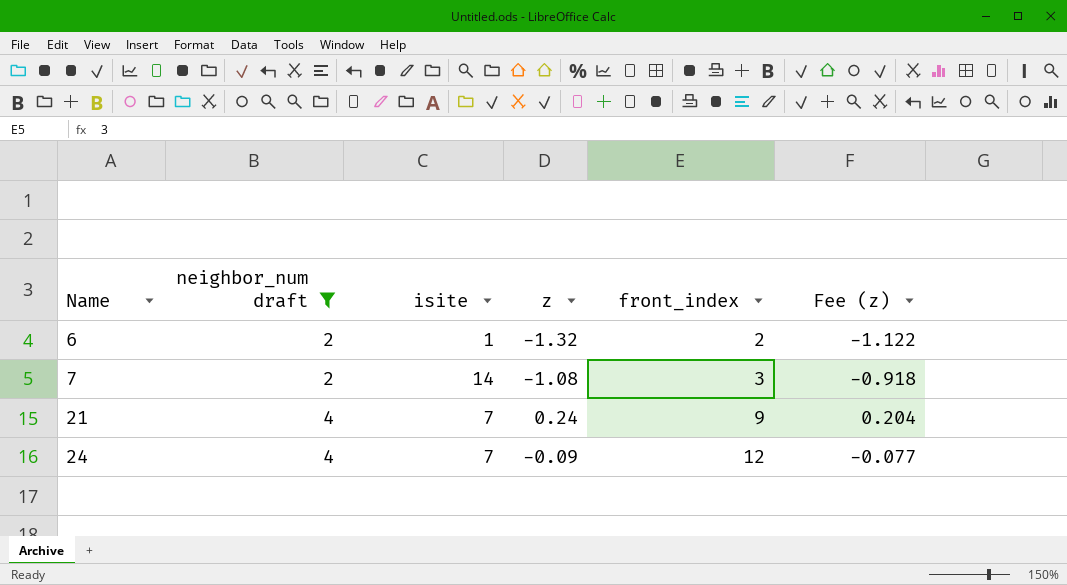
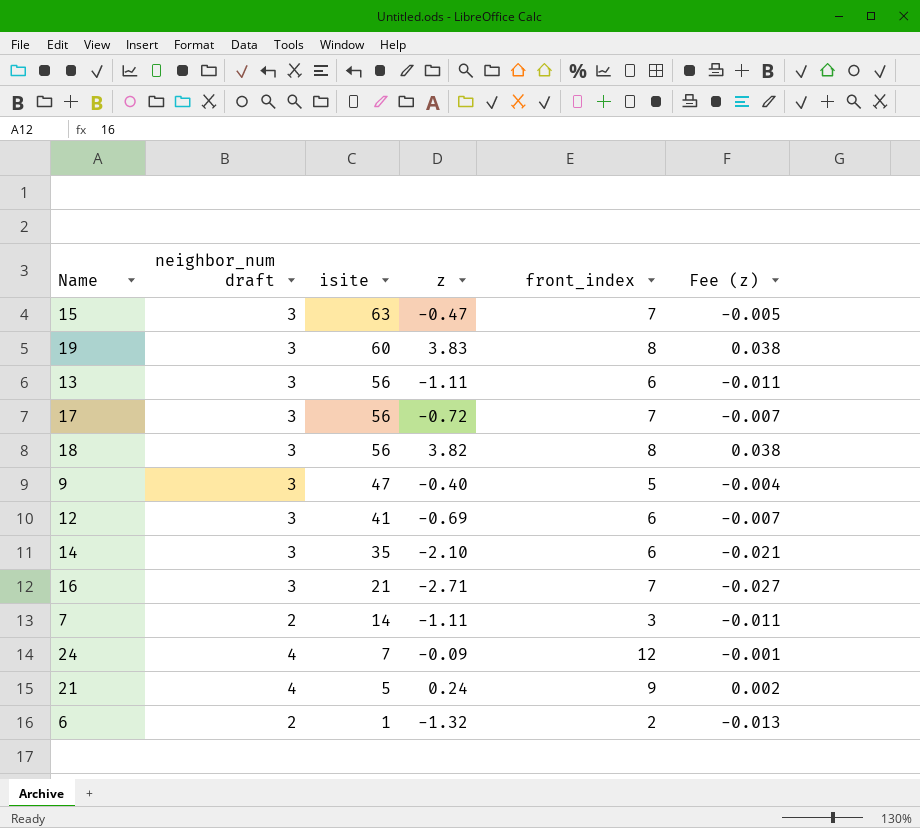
filter: neighbor_num draft != 3 -> none
row order: Name ascending -> isite descending
column Fee (z) | formula: [z] * 0.85 -> [z] * 0.01
7 | z: -1.08 -> -1.11
21 | isite: 7 -> 5

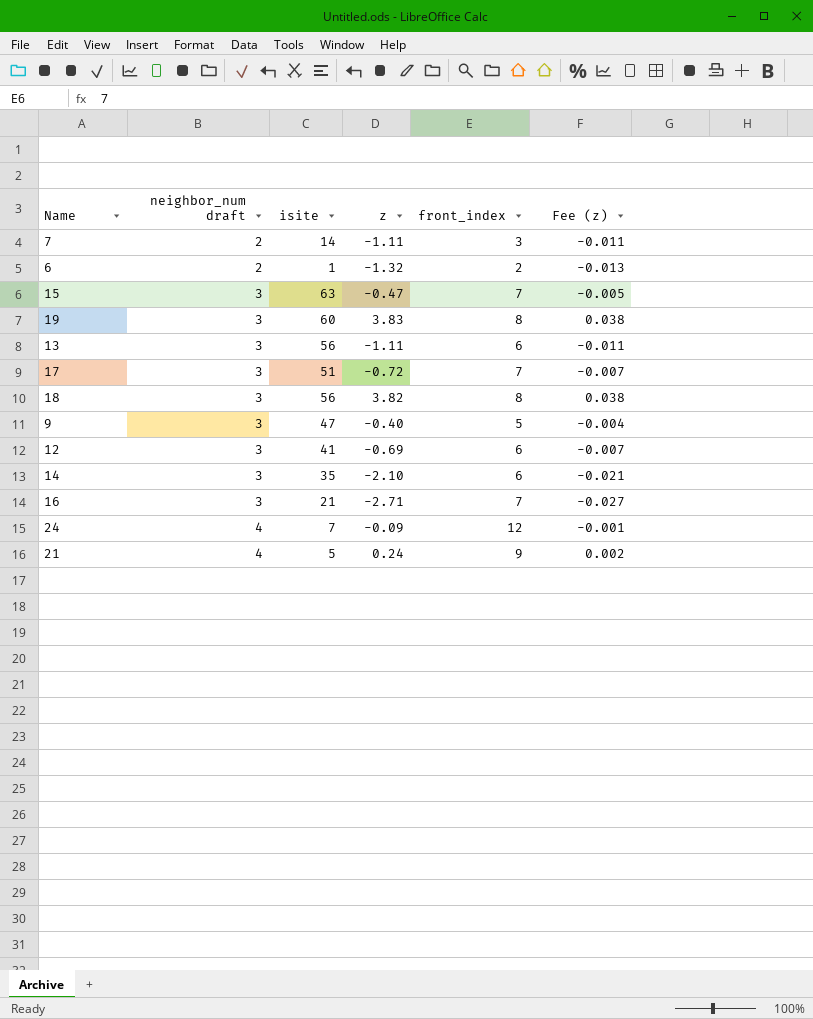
row order: isite descending -> neighbor_num draft ascending
17 | isite: 56 -> 51

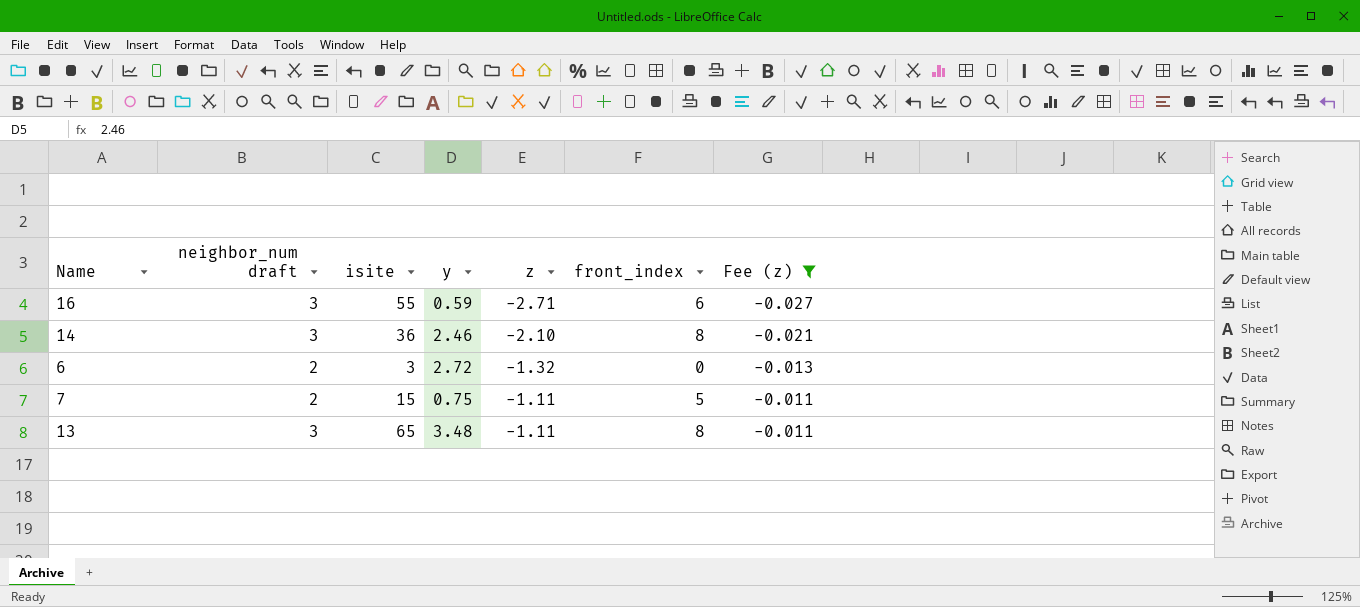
filter: none -> Fee (z) <= -0.011
row order: neighbor_num draft ascending -> z ascending
column y | position: none -> 4
16 | isite: 21 -> 55
16 | front_index: 7 -> 6
14 | isite: 35 -> 36
14 | front_index: 6 -> 8
6 | isite: 1 -> 3
6 | front_index: 2 -> 0
7 | isite: 14 -> 15
7 | front_index: 3 -> 5
13 | isite: 56 -> 65
13 | front_index: 6 -> 8

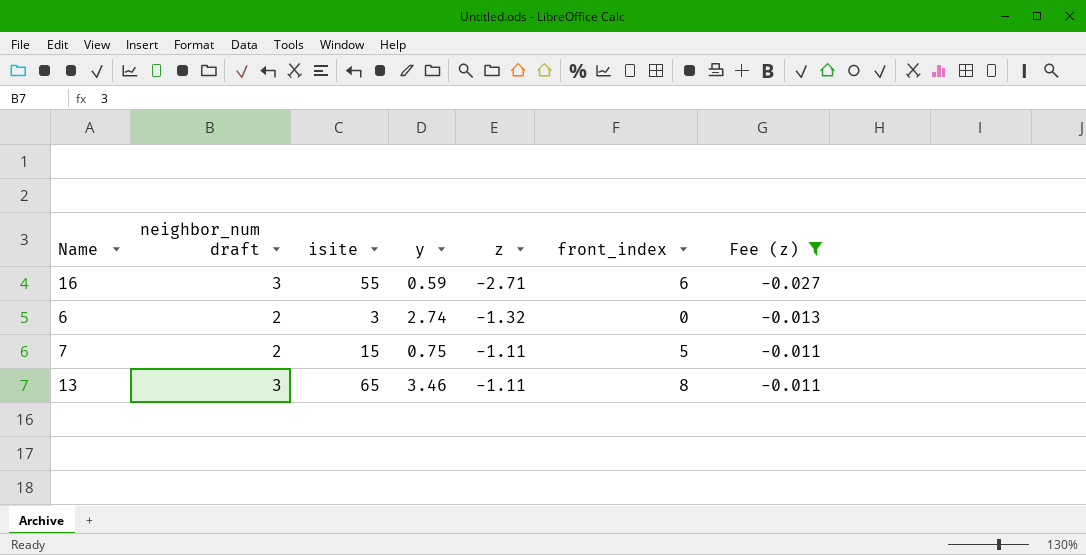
row 14: 3 | 36 | 2.46 | -2.10 | 8 | -0.021 -> none
6 | y: 2.72 -> 2.74
13 | y: 3.48 -> 3.46

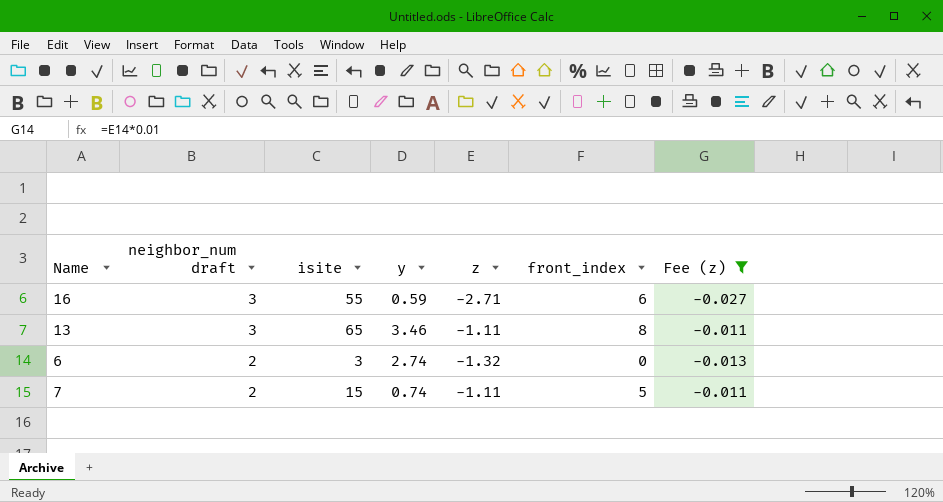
row order: z ascending -> neighbor_num draft descending
7 | y: 0.75 -> 0.74

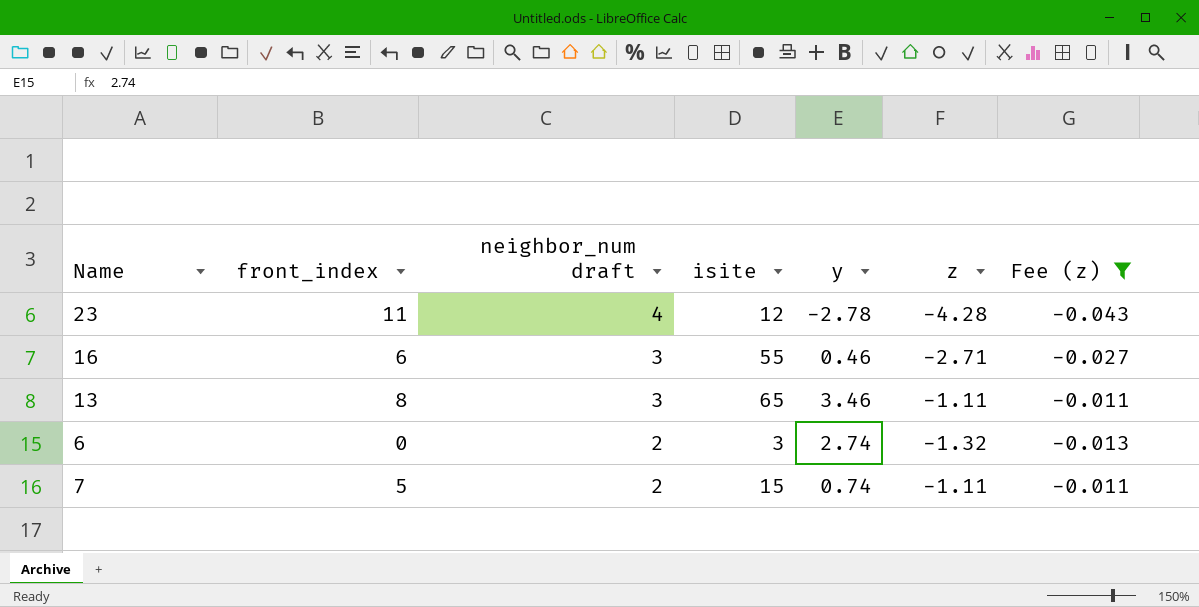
column front_index | position: 6 -> 2
row 23: none -> 11 | 4 | 12 | -2.78 | -4.28 | -0.043
16 | y: 0.59 -> 0.46

